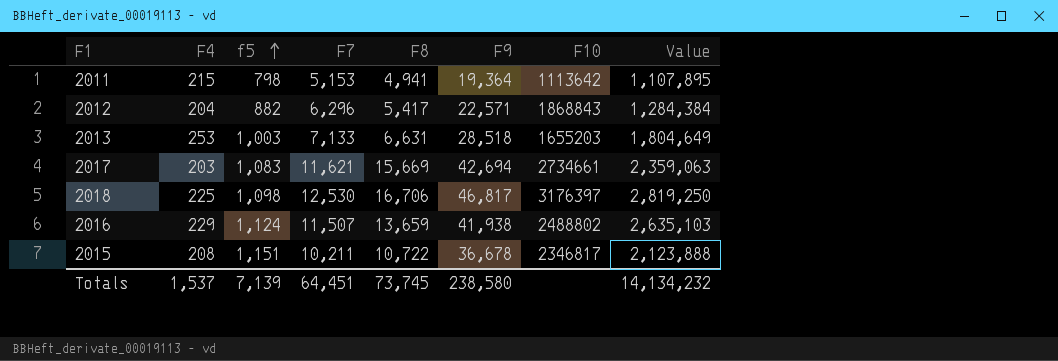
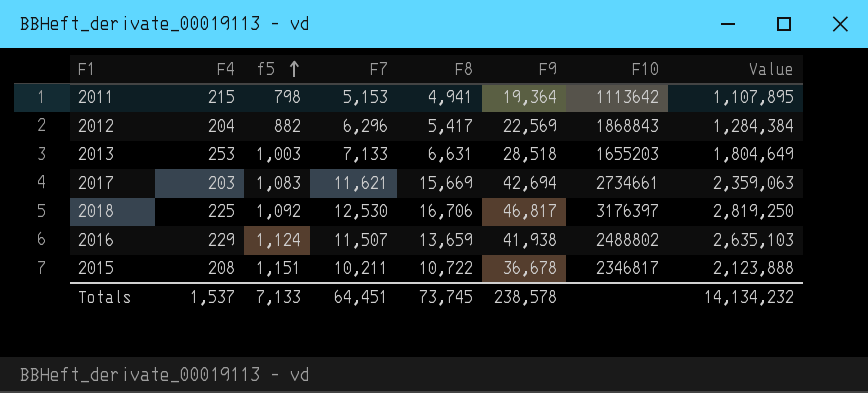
2012 | F9: 22,571 -> 22,569
2018 | f5: 1,098 -> 1,092
Totals | f5: 7,139 -> 7,133
Totals | F9: 238,580 -> 238,578

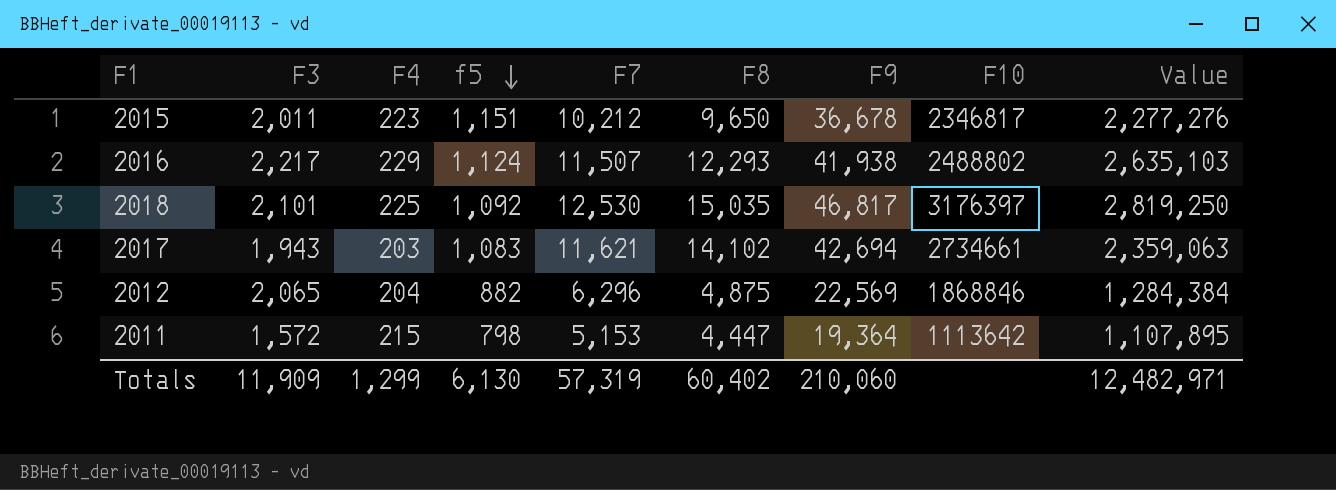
row order: f5 ascending -> f5 descending
column F3 | position: none -> 2
row 2013: 253 | 1,003 | 7,133 | 6,631 | 28,518 | 1655203 | 1,804,649 -> none
2015 | F4: 208 -> 223
2015 | F7: 10,211 -> 10,212
2015 | F8: 10,722 -> 9,650
2015 | Value: 2,123,888 -> 2,277,276
2016 | F8: 13,659 -> 12,293
2018 | F8: 16,706 -> 15,035
2017 | F8: 15,669 -> 14,102
2012 | F8: 5,417 -> 4,875
2012 | F10: 1868843 -> 1868846
2011 | F8: 4,941 -> 4,447
Totals | F4: 1,537 -> 1,299
Totals | f5: 7,133 -> 6,130
Totals | F7: 64,451 -> 57,319
Totals | F8: 73,745 -> 60,402
Totals | F9: 238,578 -> 210,060
Totals | Value: 14,134,232 -> 12,482,971

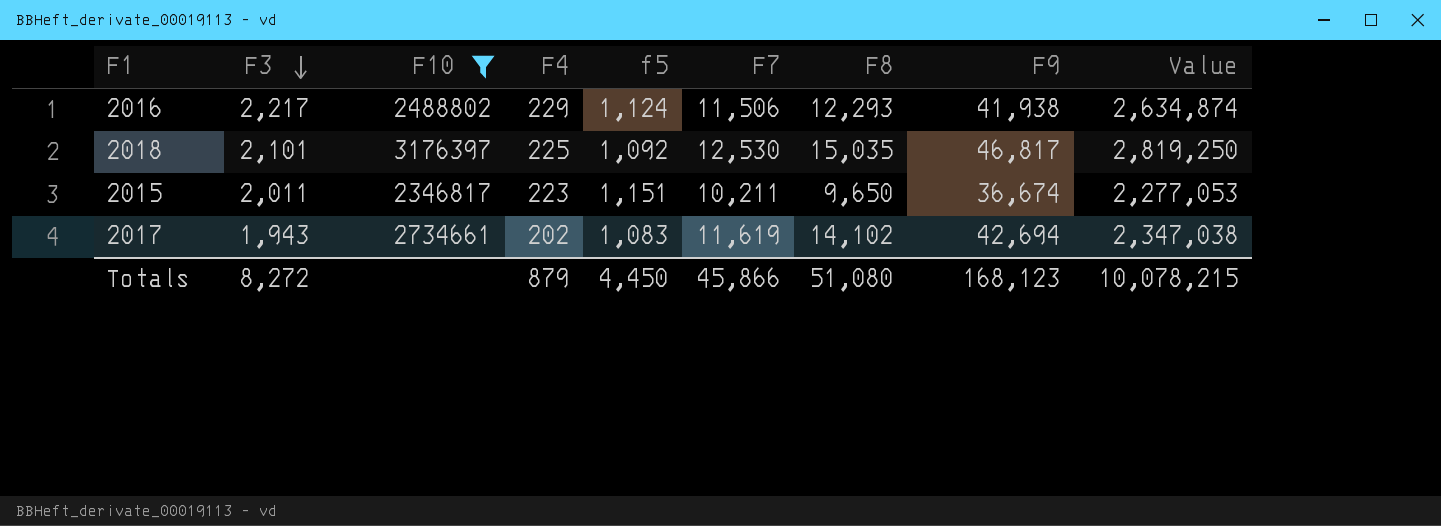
filter: none -> F10 >= 2346817
row order: f5 descending -> F3 descending
column F10 | position: 8 -> 3
2016 | F7: 11,507 -> 11,506
2016 | Value: 2,635,103 -> 2,634,874
2015 | F7: 10,212 -> 10,211
2015 | F9: 36,678 -> 36,674
2015 | Value: 2,277,276 -> 2,277,053
2017 | F4: 203 -> 202
2017 | F7: 11,621 -> 11,619
2017 | Value: 2,359,063 -> 2,347,038
Totals | F3: 11,909 -> 8,272
Totals | F4: 1,299 -> 879
Totals | f5: 6,130 -> 4,450
Totals | F7: 57,319 -> 45,866
Totals | F8: 60,402 -> 51,080
Totals | F9: 210,060 -> 168,123
Totals | Value: 12,482,971 -> 10,078,215

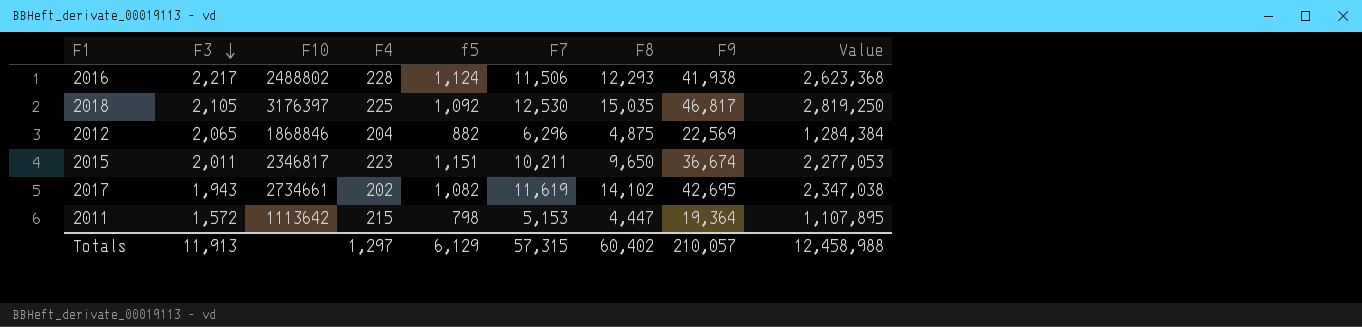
filter: F10 >= 2346817 -> none
2016 | F4: 229 -> 228
2016 | Value: 2,634,874 -> 2,623,368
2018 | F3: 2,101 -> 2,105
2017 | f5: 1,083 -> 1,082
2017 | F9: 42,694 -> 42,695
Totals | F3: 8,272 -> 11,913
Totals | F4: 879 -> 1,297
Totals | f5: 4,450 -> 6,129
Totals | F7: 45,866 -> 57,315
Totals | F8: 51,080 -> 60,402
Totals | F9: 168,123 -> 210,057
Totals | Value: 10,078,215 -> 12,458,988

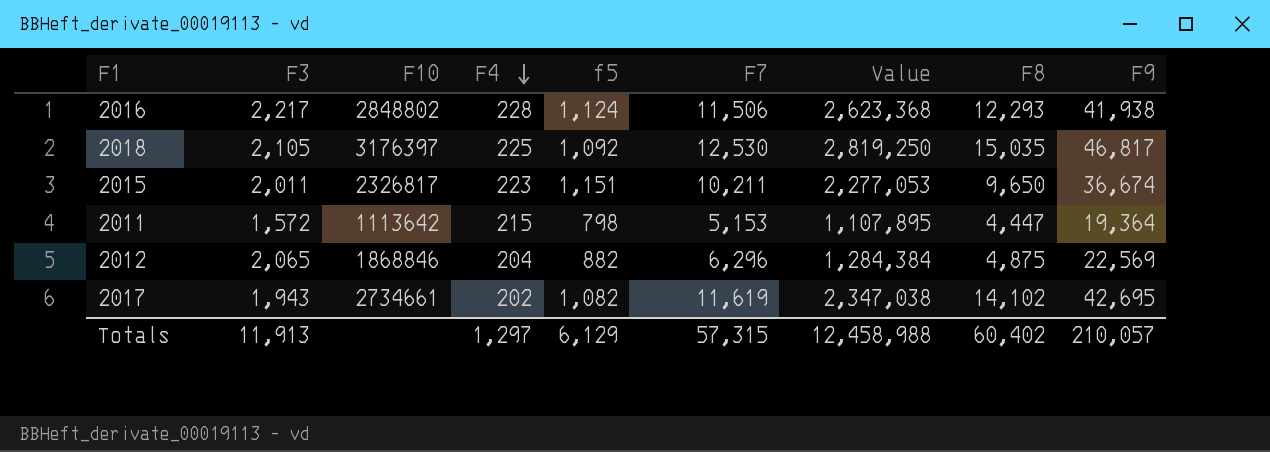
row order: F3 descending -> F4 descending
column Value | position: 9 -> 7
2016 | F10: 2488802 -> 2848802
2015 | F10: 2346817 -> 2326817

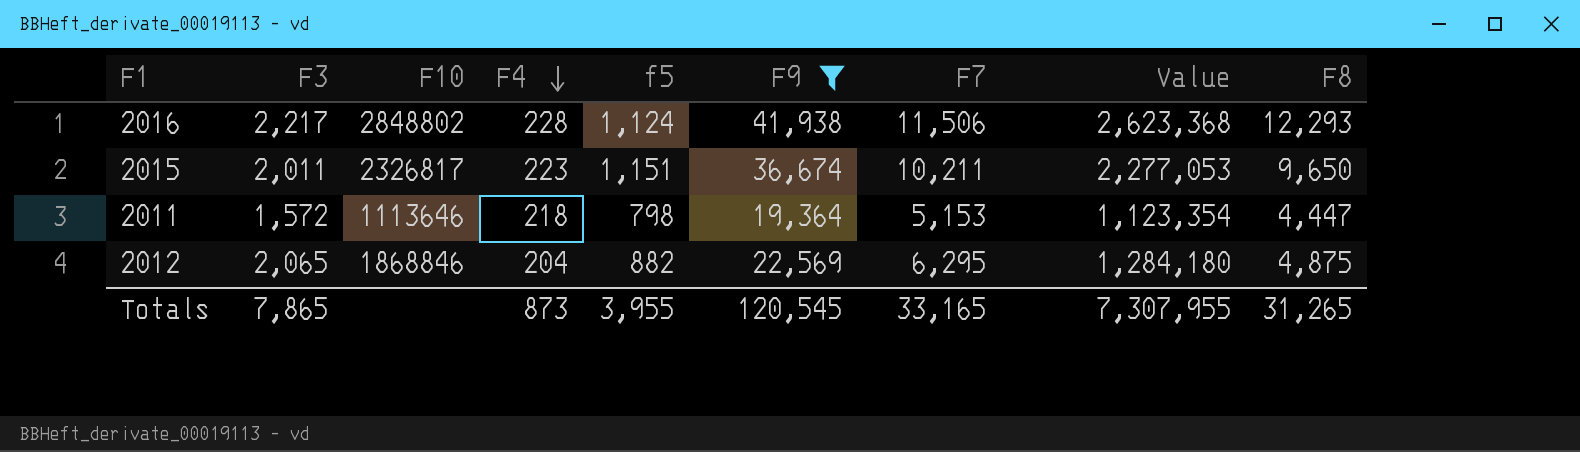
filter: none -> F9 <= 41,938
column F9 | position: 9 -> 6
2011 | F10: 1113642 -> 1113646
2011 | F4: 215 -> 218
2011 | Value: 1,107,895 -> 1,123,354
2012 | F7: 6,296 -> 6,295
2012 | Value: 1,284,384 -> 1,284,180
Totals | F3: 11,913 -> 7,865
Totals | F4: 1,297 -> 873
Totals | f5: 6,129 -> 3,955
Totals | F9: 210,057 -> 120,545
Totals | F7: 57,315 -> 33,165
Totals | Value: 12,458,988 -> 7,307,955
Totals | F8: 60,402 -> 31,265

